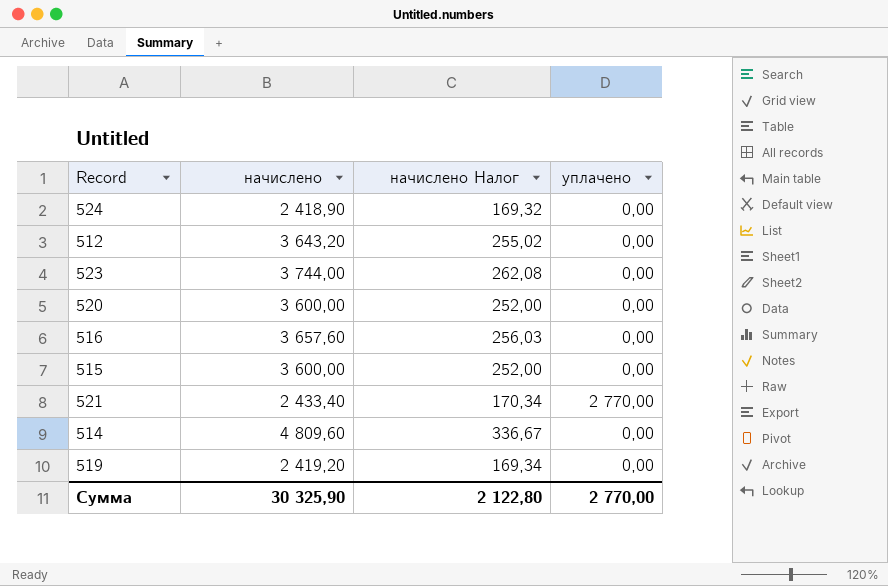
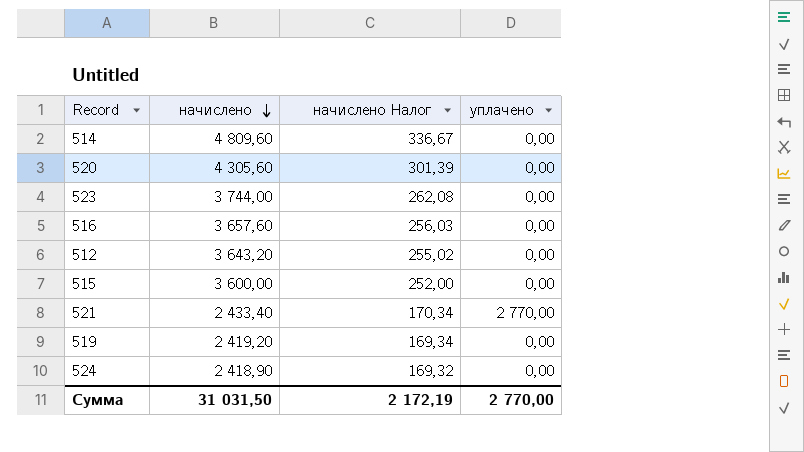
row order: none -> начислено descending
520 | начислено: 3 600,00 -> 4 305,60
520 | начислено Налог: 252,00 -> 301,39
Сумма | начислено: 30 325,90 -> 31 031,50
Сумма | начислено Налог: 2 122,80 -> 2 172,19

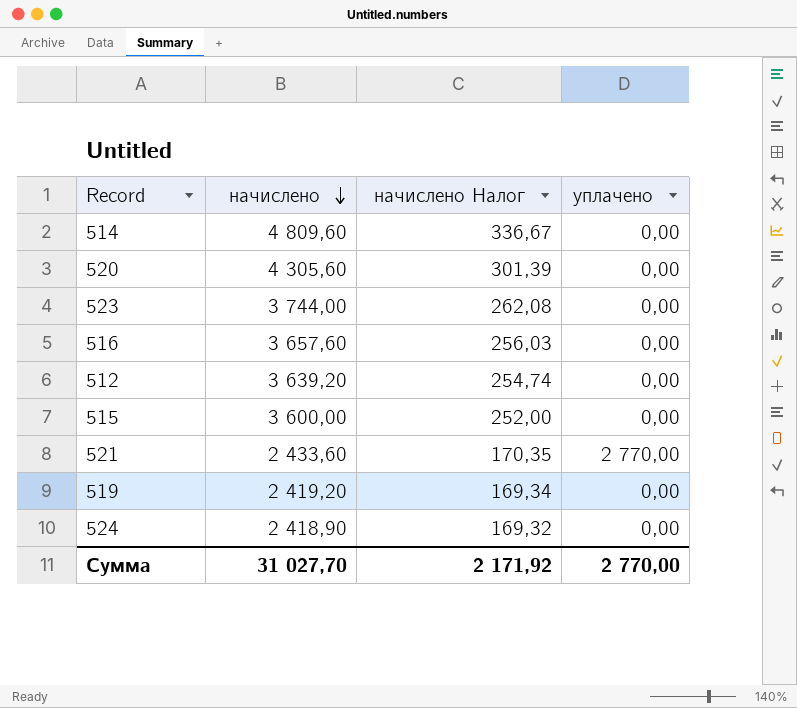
512 | начислено: 3 643,20 -> 3 639,20
512 | начислено Налог: 255,02 -> 254,74
521 | начислено: 2 433,40 -> 2 433,60
521 | начислено Налог: 170,34 -> 170,35
Сумма | начислено: 31 031,50 -> 31 027,70
Сумма | начислено Налог: 2 172,19 -> 2 171,92

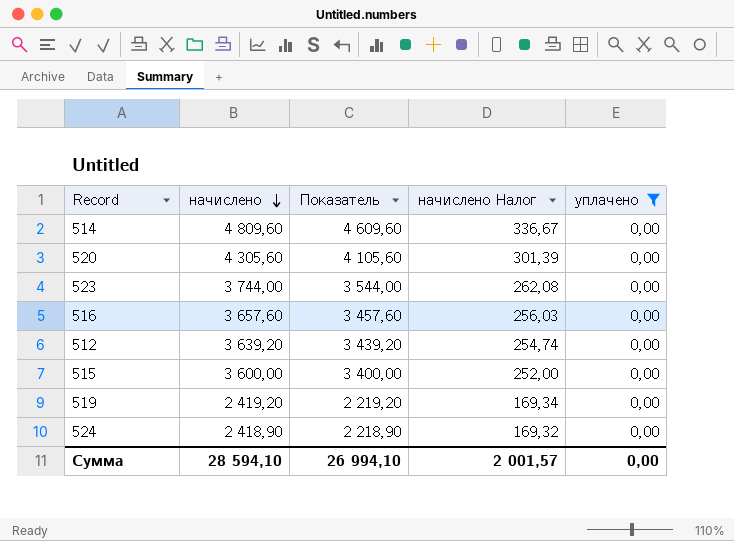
filter: none -> уплачено = 0,00
column Показатель | formula: none -> [начислено] - 200
Сумма | начислено: 31 027,70 -> 28 594,10
Сумма | начислено Налог: 2 171,92 -> 2 001,57
Сумма | уплачено: 2 770,00 -> 0,00

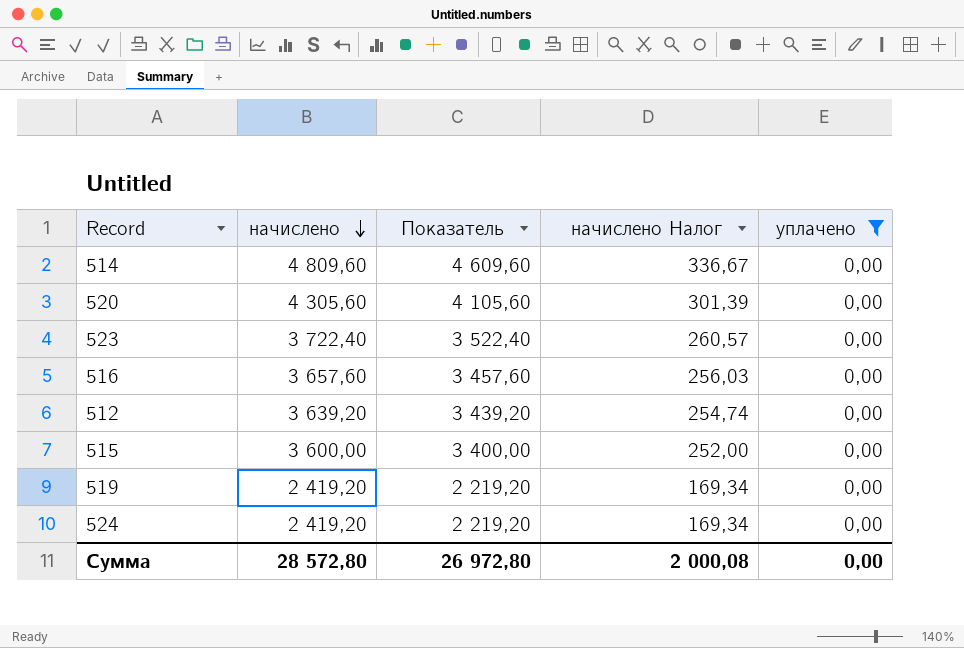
523 | начислено: 3 744,00 -> 3 722,40
523 | Показатель: 3 544,00 -> 3 522,40
523 | начислено Налог: 262,08 -> 260,57
524 | начислено: 2 418,90 -> 2 419,20
524 | Показатель: 2 218,90 -> 2 219,20
524 | начислено Налог: 169,32 -> 169,34
Сумма | начислено: 28 594,10 -> 28 572,80
Сумма | Показатель: 26 994,10 -> 26 972,80
Сумма | начислено Налог: 2 001,57 -> 2 000,08

